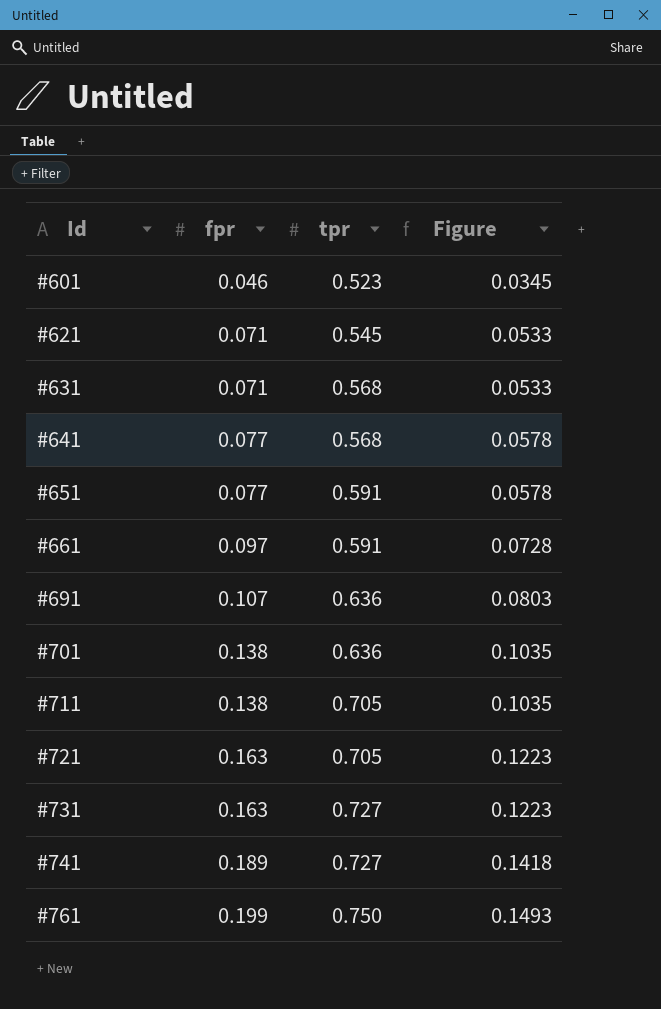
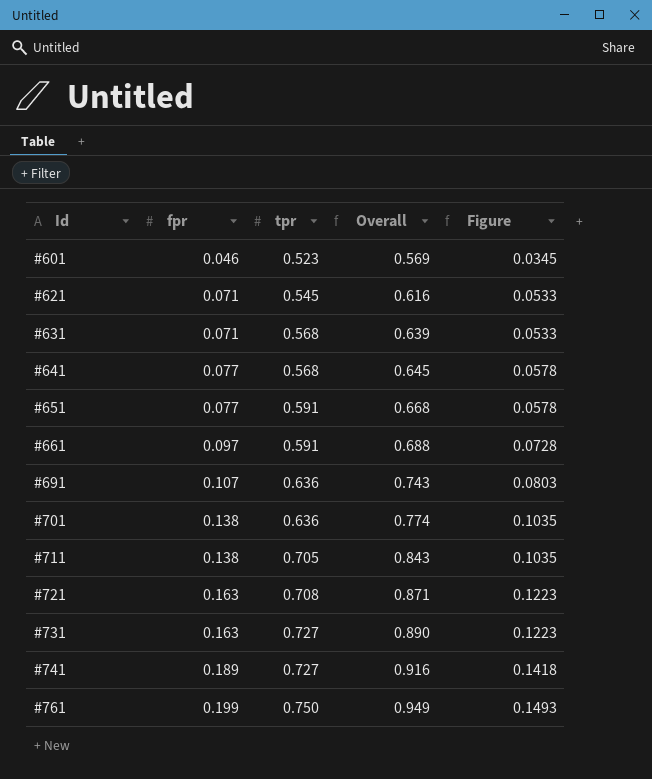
column Overall | formula: none -> [fpr] + [tpr]
#721 | tpr: 0.705 -> 0.708

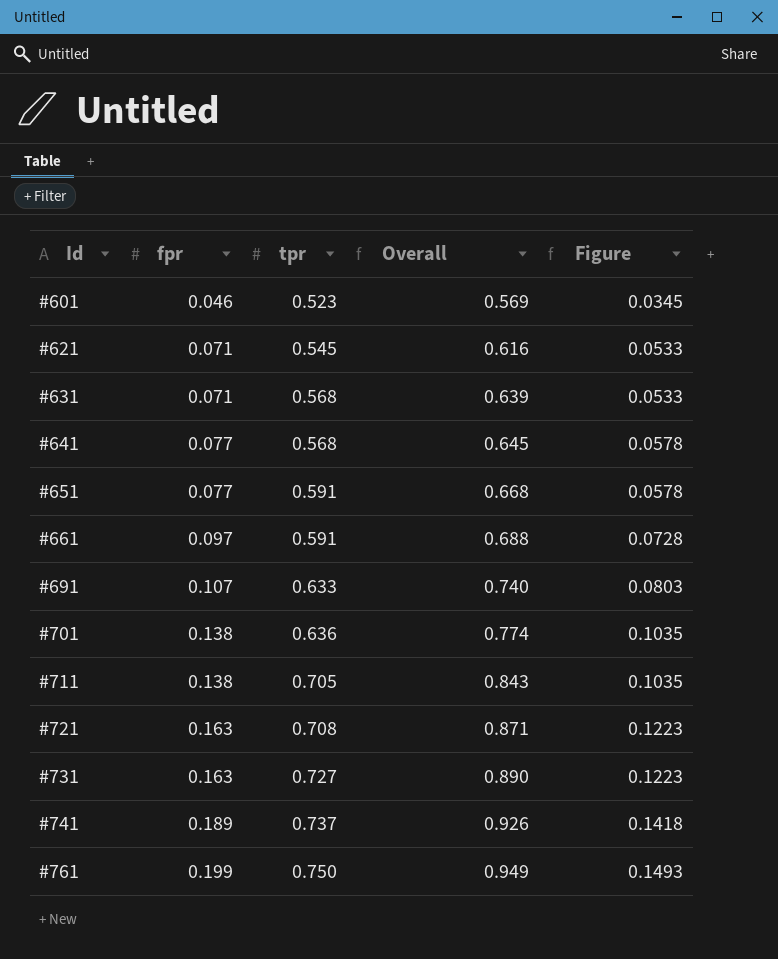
#691 | tpr: 0.636 -> 0.633
#691 | Overall: 0.743 -> 0.740
#741 | tpr: 0.727 -> 0.737
#741 | Overall: 0.916 -> 0.926

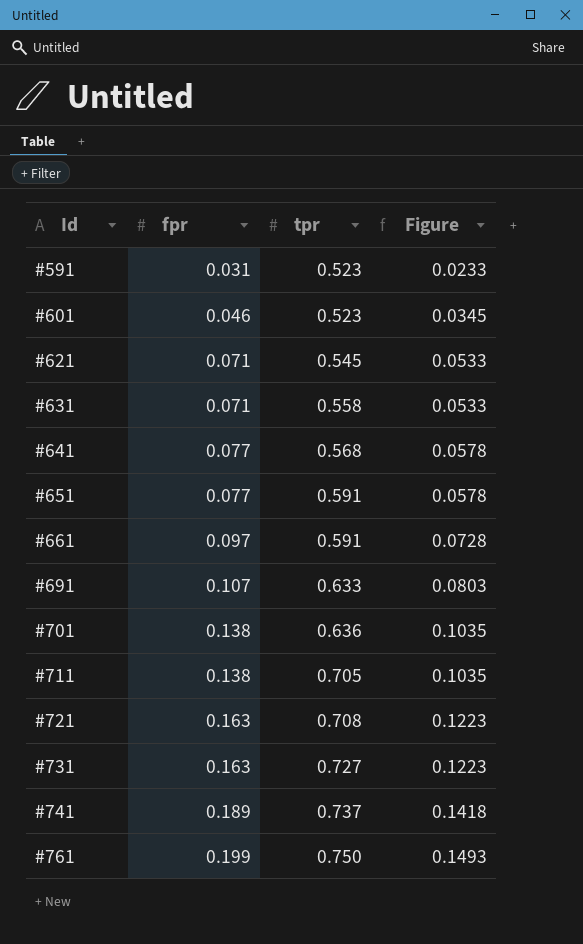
column Overall | formula: [fpr] + [tpr] -> none
row #591: none -> 0.031 | 0.523 | 0.0233
#631 | tpr: 0.568 -> 0.558

